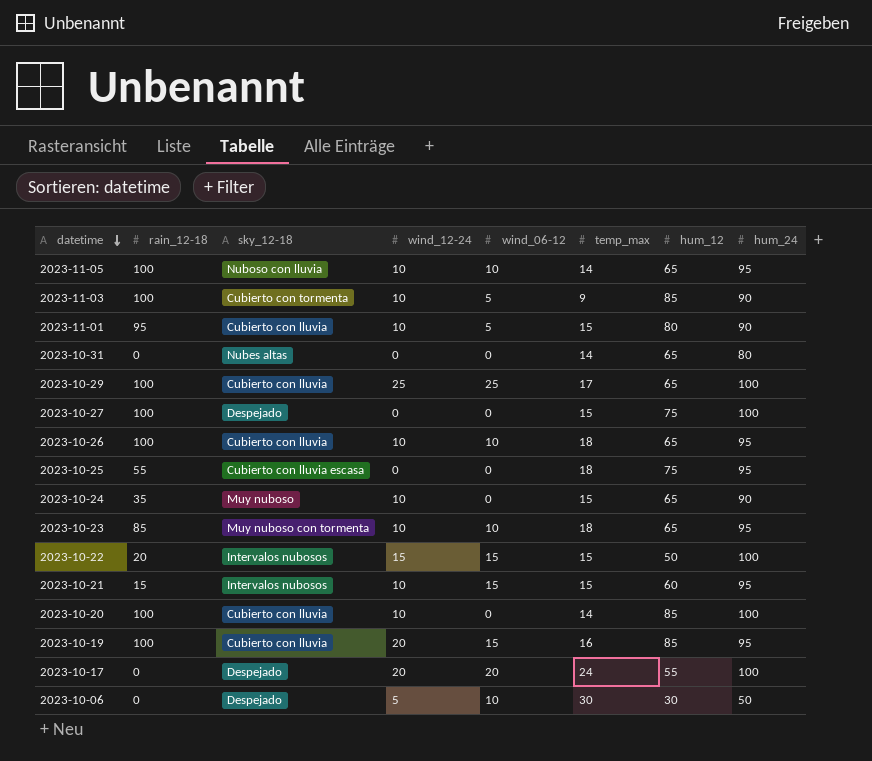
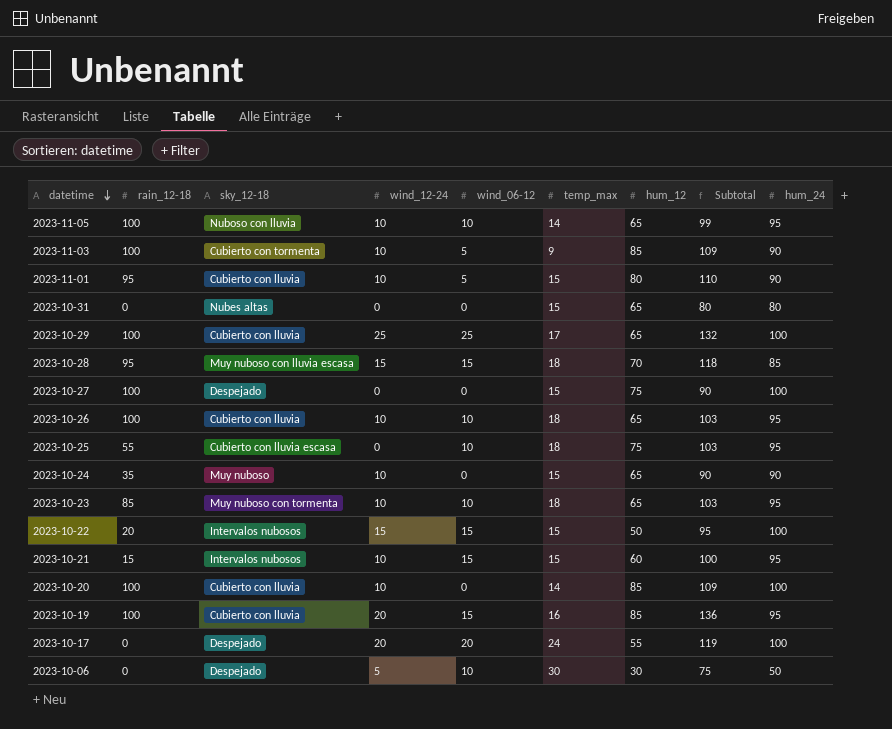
column Subtotal | formula: none -> [wind_12-24] + [wind_06-12] + [temp_max] + [hum_12]
2023-10-31 | temp_max: 14 -> 15
row 2023-10-28: none -> 95 | Muy nuboso con lluvia escasa | 15 | 15 | 18 | 70 | 118 | 85
2023-10-25 | wind_06-12: 0 -> 10

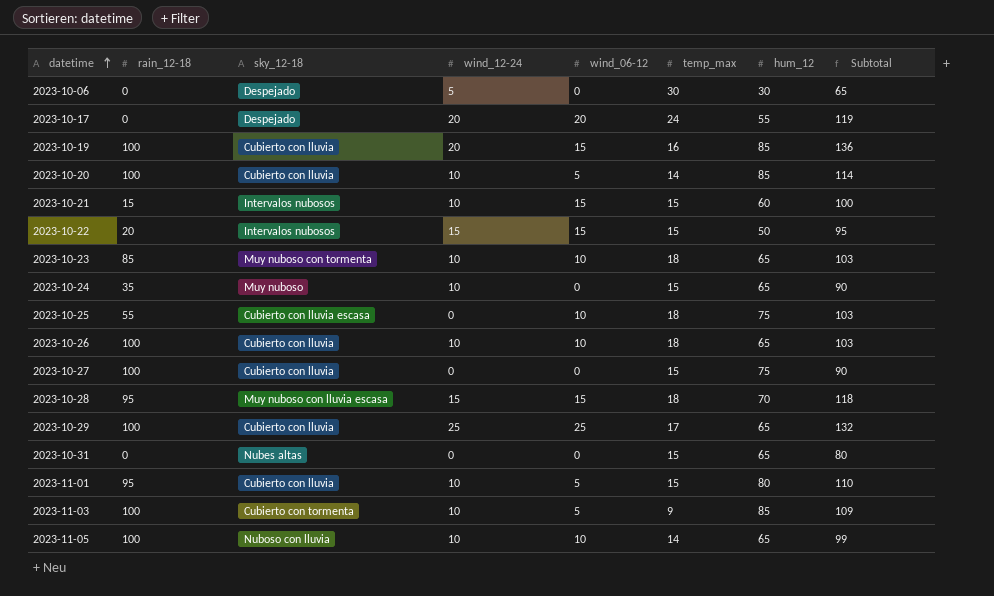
row order: datetime descending -> datetime ascending
column hum_24 | position: 9 -> none
2023-10-06 | wind_06-12: 10 -> 0
2023-10-06 | Subtotal: 75 -> 65
2023-10-20 | wind_06-12: 0 -> 5
2023-10-20 | Subtotal: 109 -> 114
2023-10-27 | sky_12-18: Despejado -> Cubierto con lluvia

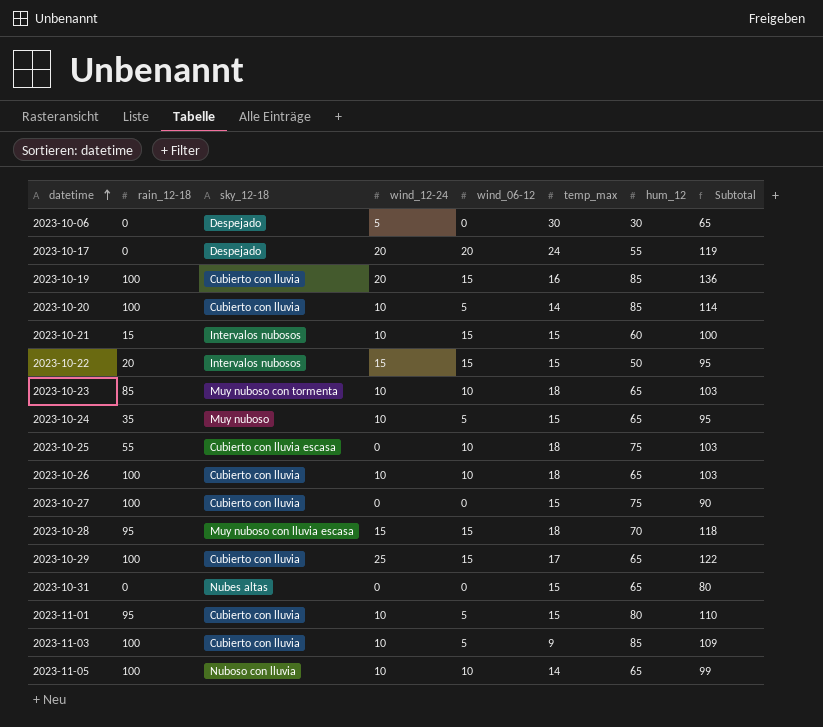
2023-10-24 | wind_06-12: 0 -> 5
2023-10-24 | Subtotal: 90 -> 95
2023-10-29 | wind_06-12: 25 -> 15
2023-10-29 | Subtotal: 132 -> 122
2023-11-03 | sky_12-18: Cubierto con tormenta -> Cubierto con lluvia

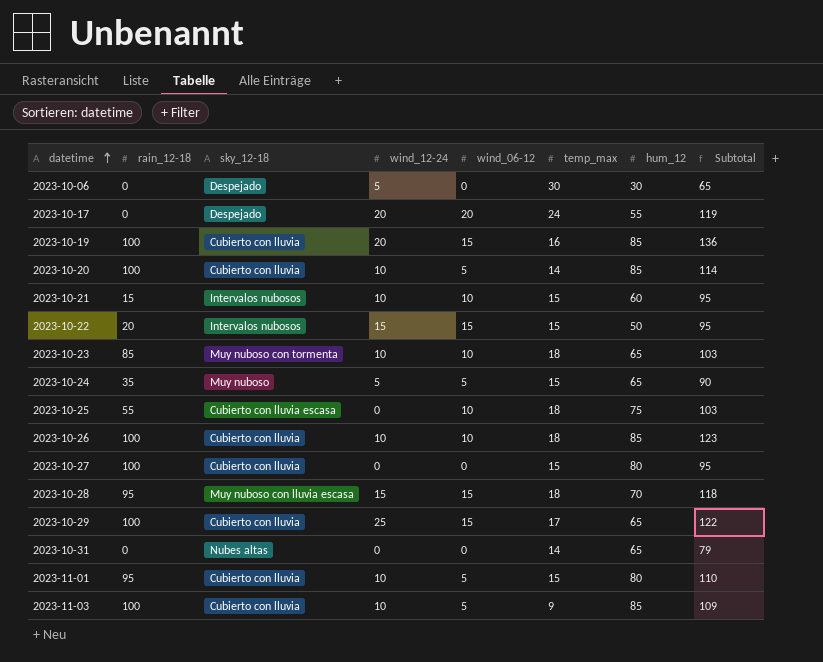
row 2023-11-05: 100 | Nuboso con lluvia | 10 | 10 | 14 | 65 | 99 -> none
2023-10-21 | wind_06-12: 15 -> 10
2023-10-21 | Subtotal: 100 -> 95
2023-10-24 | wind_12-24: 10 -> 5
2023-10-24 | Subtotal: 95 -> 90
2023-10-26 | hum_12: 65 -> 85
2023-10-26 | Subtotal: 103 -> 123
2023-10-27 | hum_12: 75 -> 80
2023-10-27 | Subtotal: 90 -> 95
2023-10-31 | temp_max: 15 -> 14
2023-10-31 | Subtotal: 80 -> 79

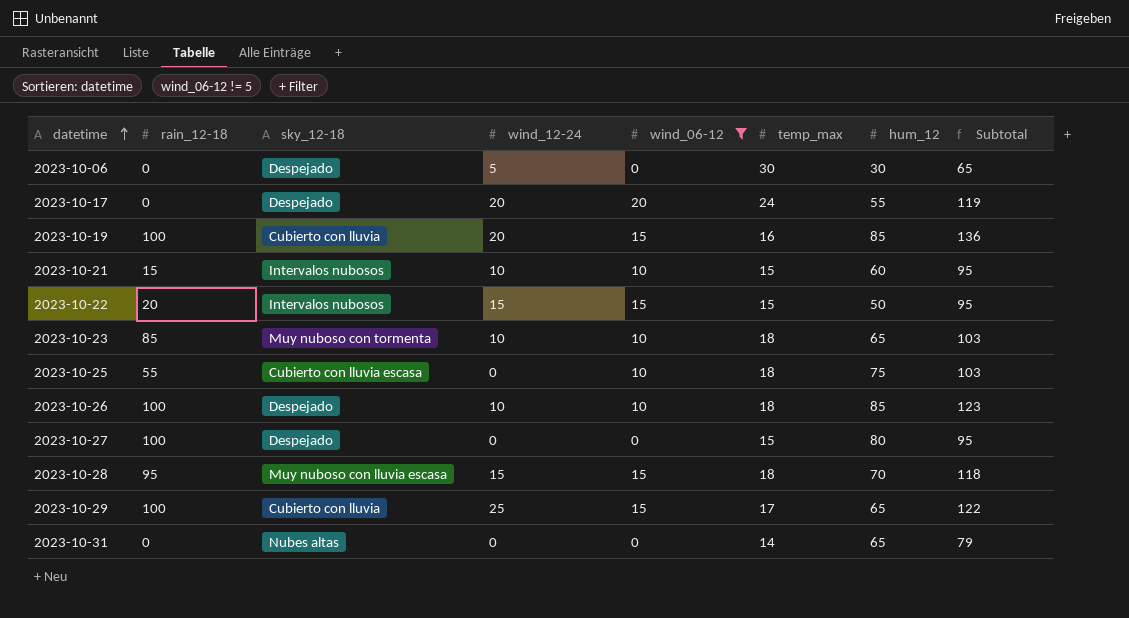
filter: none -> wind_06-12 != 5
2023-10-26 | sky_12-18: Cubierto con lluvia -> Despejado
2023-10-27 | sky_12-18: Cubierto con lluvia -> Despejado

